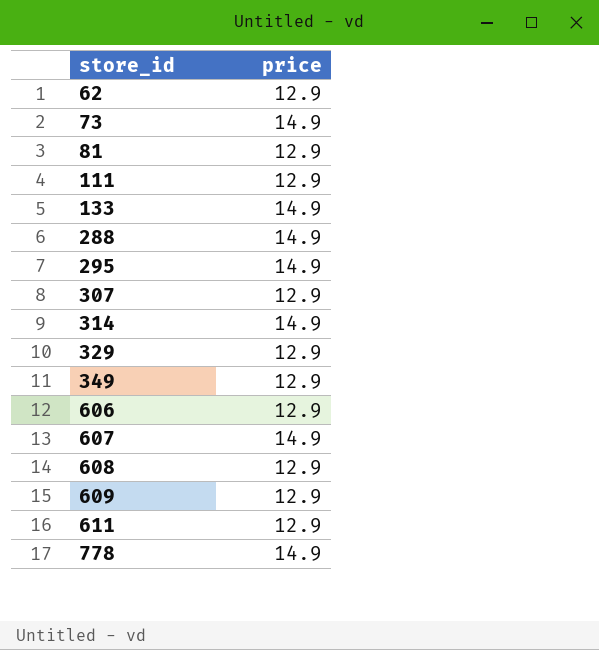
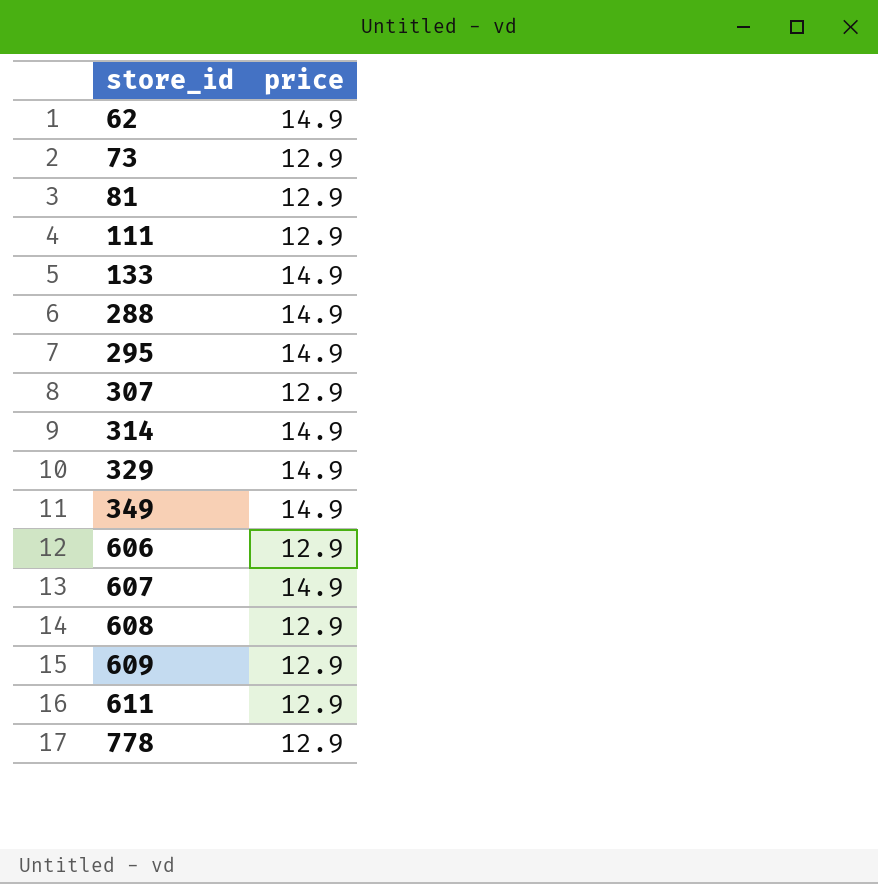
62 | price: 12.9 -> 14.9
73 | price: 14.9 -> 12.9
329 | price: 12.9 -> 14.9
349 | price: 12.9 -> 14.9
778 | price: 14.9 -> 12.9

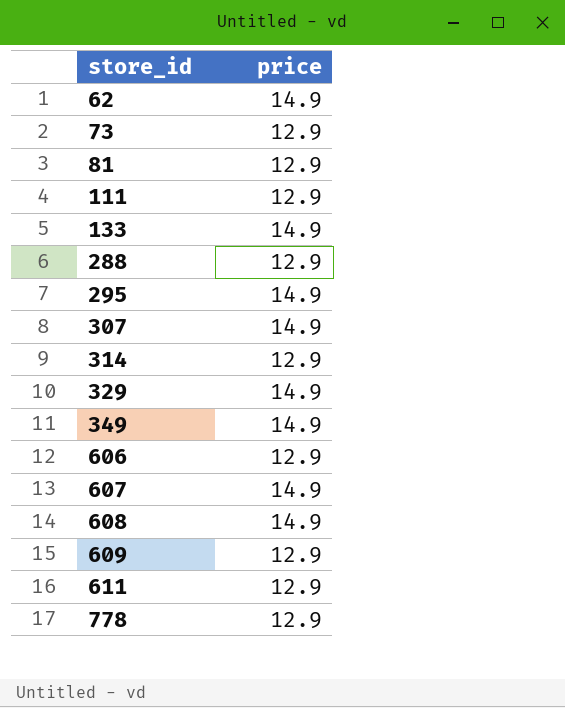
288 | price: 14.9 -> 12.9
307 | price: 12.9 -> 14.9
314 | price: 14.9 -> 12.9
608 | price: 12.9 -> 14.9

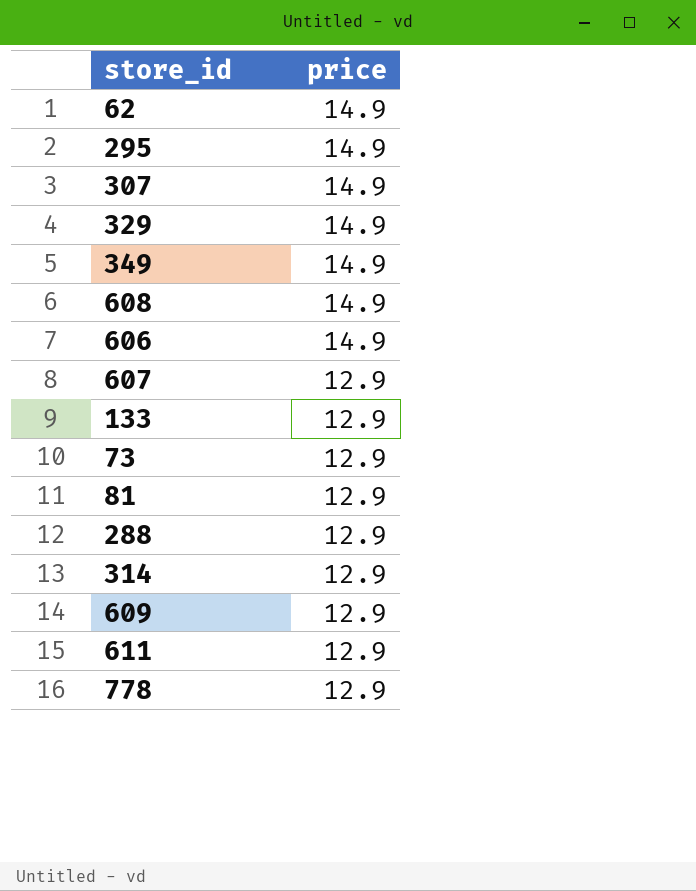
row order: store_id ascending -> price descending
row 111: 12.9 -> none
606 | price: 12.9 -> 14.9
607 | price: 14.9 -> 12.9
133 | price: 14.9 -> 12.9

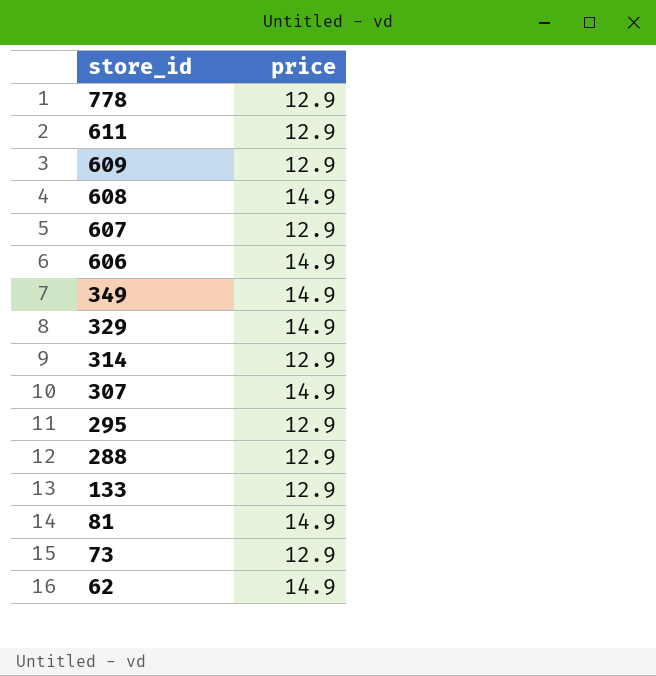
row order: price descending -> store_id descending
295 | price: 14.9 -> 12.9
81 | price: 12.9 -> 14.9

